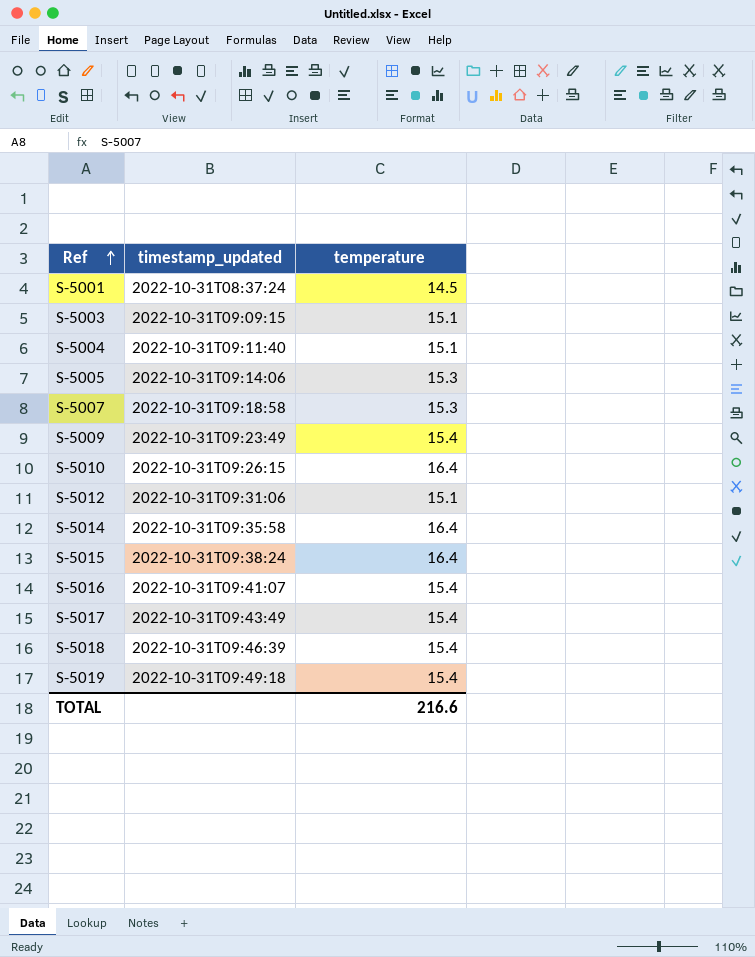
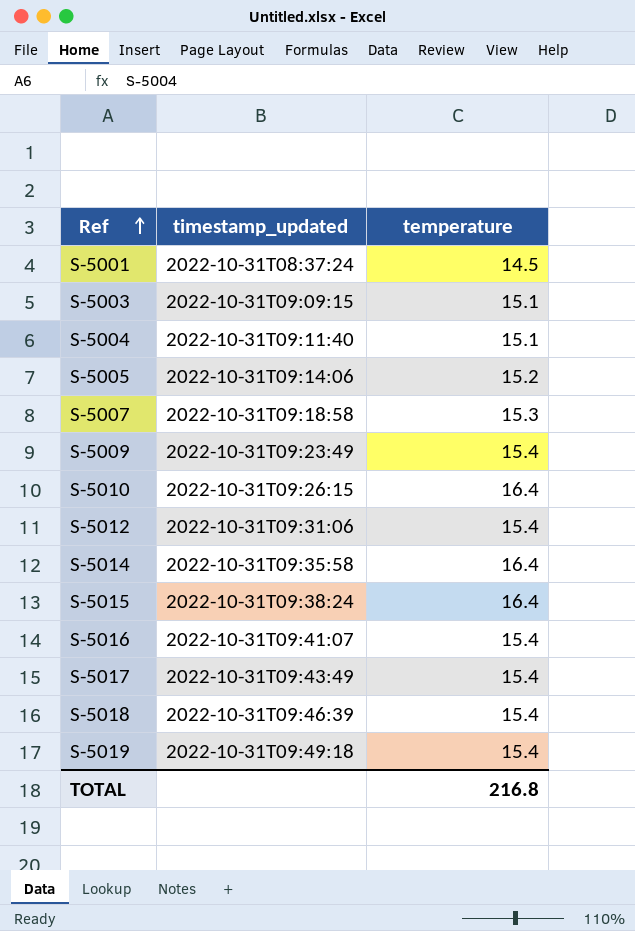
S-5005 | temperature: 15.3 -> 15.2
S-5012 | temperature: 15.1 -> 15.4
TOTAL | temperature: 216.6 -> 216.8

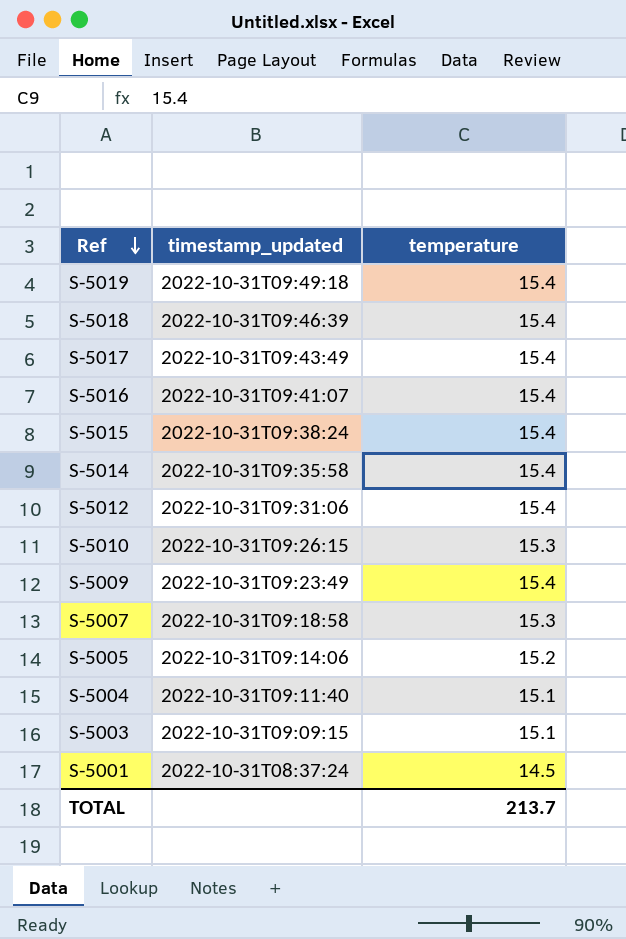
row order: Ref ascending -> Ref descending
S-5015 | temperature: 16.4 -> 15.4
S-5014 | temperature: 16.4 -> 15.4
S-5010 | temperature: 16.4 -> 15.3
TOTAL | temperature: 216.8 -> 213.7

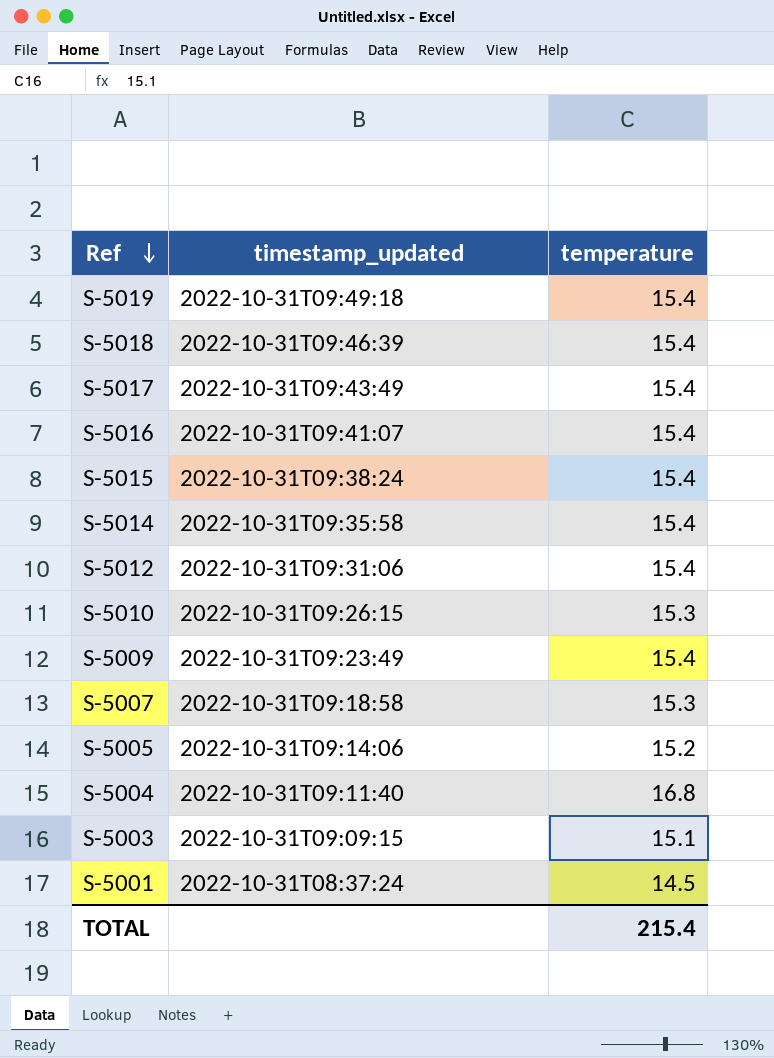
S-5004 | temperature: 15.1 -> 16.8
TOTAL | temperature: 213.7 -> 215.4

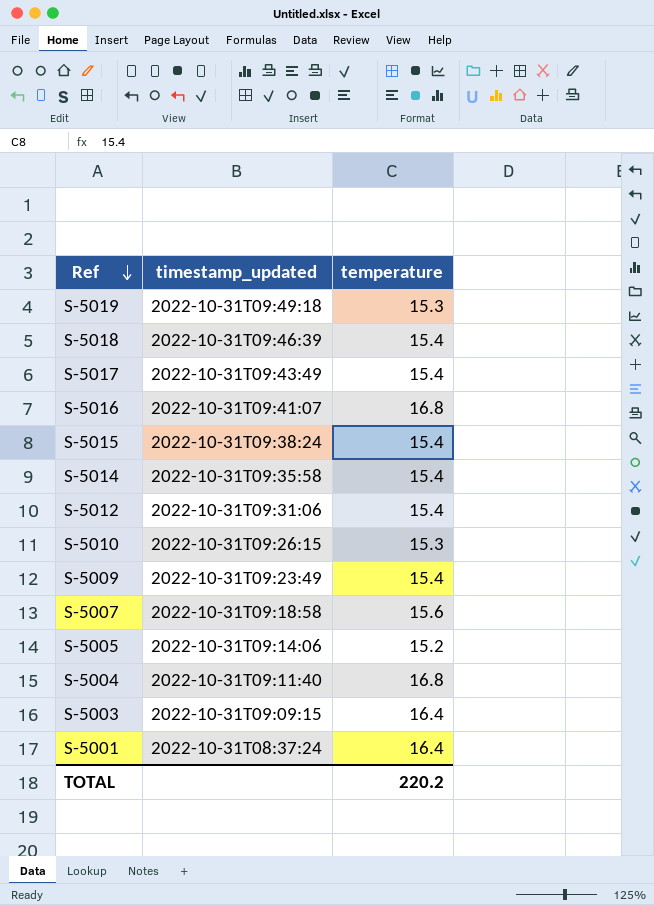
S-5019 | temperature: 15.4 -> 15.3
S-5016 | temperature: 15.4 -> 16.8
S-5007 | temperature: 15.3 -> 15.6
S-5003 | temperature: 15.1 -> 16.4
S-5001 | temperature: 14.5 -> 16.4
TOTAL | temperature: 215.4 -> 220.2

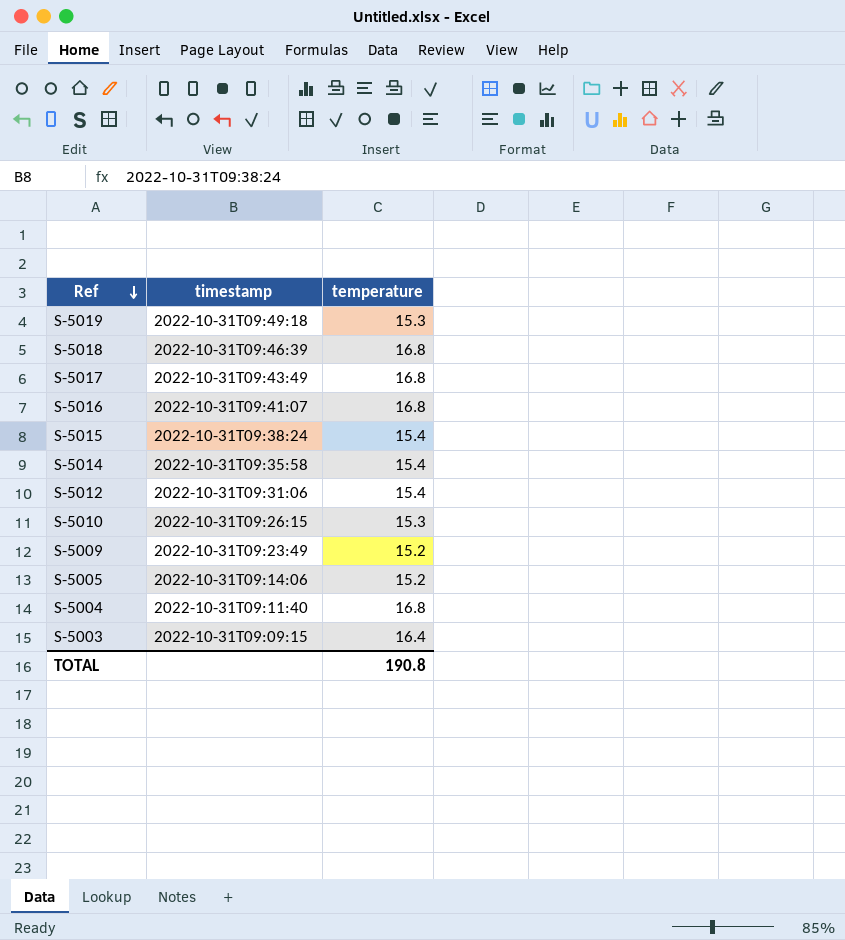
column name: timestamp_updated -> timestamp
row S-5007: 2022-10-31T09:18:58 | 15.6 -> none
row S-5001: 2022-10-31T08:37:24 | 16.4 -> none
S-5018 | temperature: 15.4 -> 16.8
S-5017 | temperature: 15.4 -> 16.8
S-5009 | temperature: 15.4 -> 15.2
TOTAL | temperature: 220.2 -> 190.8

